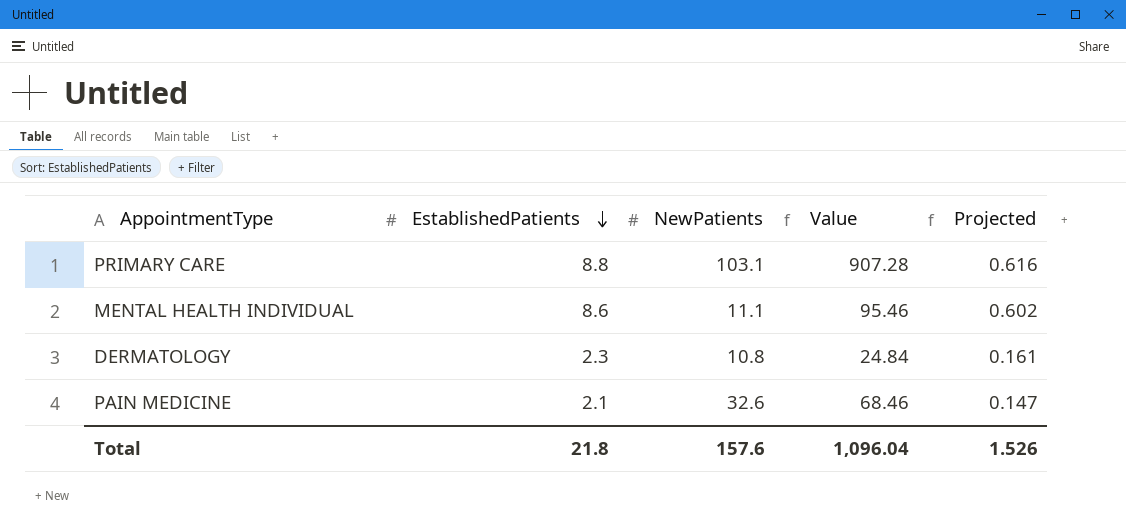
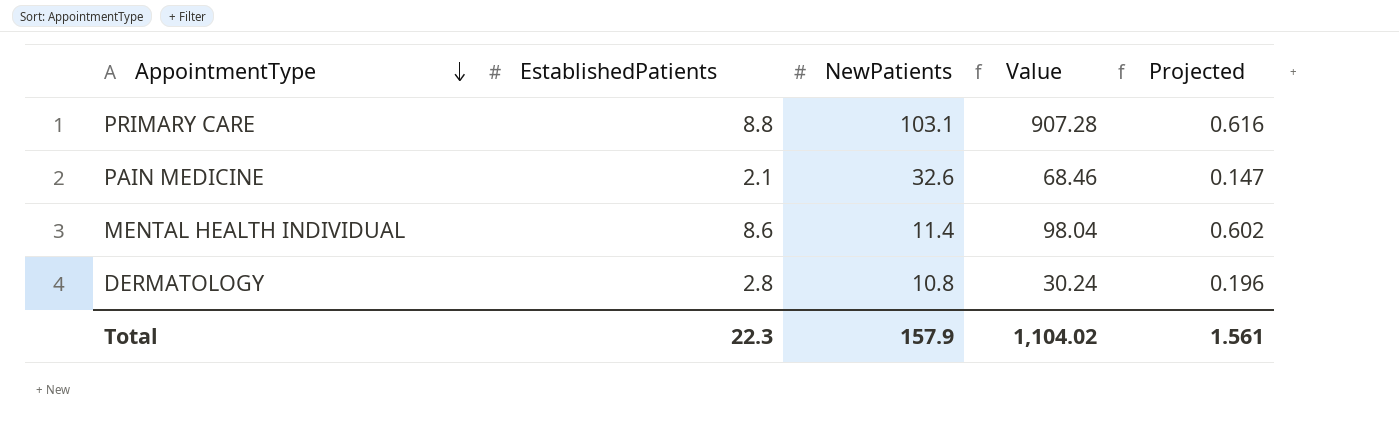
row order: EstablishedPatients descending -> AppointmentType descending
MENTAL HEALTH INDIVIDUAL | NewPatients: 11.1 -> 11.4
MENTAL HEALTH INDIVIDUAL | Value: 95.46 -> 98.04
DERMATOLOGY | EstablishedPatients: 2.3 -> 2.8
DERMATOLOGY | Value: 24.84 -> 30.24
DERMATOLOGY | Projected: 0.161 -> 0.196
Total | EstablishedPatients: 21.8 -> 22.3
Total | NewPatients: 157.6 -> 157.9
Total | Value: 1,096.04 -> 1,104.02
Total | Projected: 1.526 -> 1.561

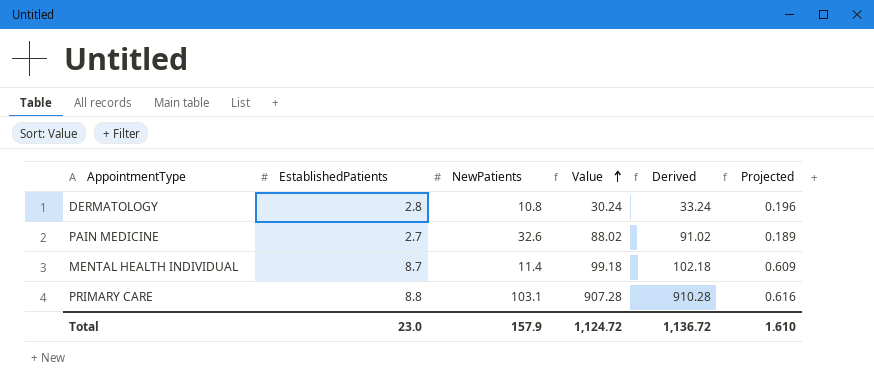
row order: AppointmentType descending -> Value ascending
column Derived | formula: none -> [Value] + 3
PAIN MEDICINE | EstablishedPatients: 2.1 -> 2.7
PAIN MEDICINE | Value: 68.46 -> 88.02
PAIN MEDICINE | Projected: 0.147 -> 0.189
MENTAL HEALTH INDIVIDUAL | EstablishedPatients: 8.6 -> 8.7
MENTAL HEALTH INDIVIDUAL | Value: 98.04 -> 99.18
MENTAL HEALTH INDIVIDUAL | Projected: 0.602 -> 0.609
Total | EstablishedPatients: 22.3 -> 23.0
Total | Value: 1,104.02 -> 1,124.72
Total | Projected: 1.561 -> 1.610

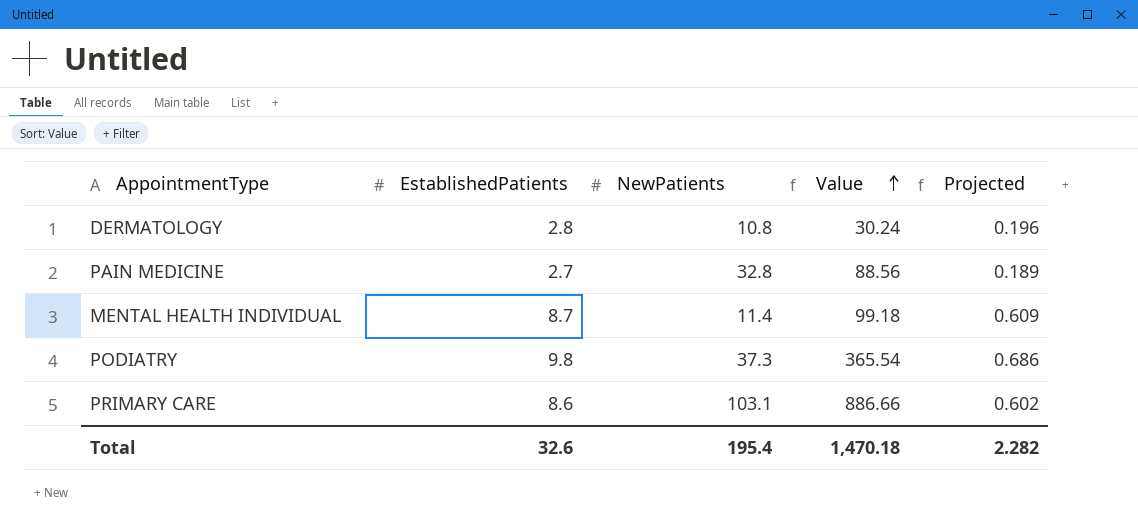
column Derived | formula: [Value] + 3 -> none
PAIN MEDICINE | NewPatients: 32.6 -> 32.8
PAIN MEDICINE | Value: 88.02 -> 88.56
row PODIATRY: none -> 9.8 | 37.3 | 365.54 | 0.686
PRIMARY CARE | EstablishedPatients: 8.8 -> 8.6
PRIMARY CARE | Value: 907.28 -> 886.66
PRIMARY CARE | Projected: 0.616 -> 0.602
Total | EstablishedPatients: 23.0 -> 32.6
Total | NewPatients: 157.9 -> 195.4
Total | Value: 1,124.72 -> 1,470.18
Total | Projected: 1.610 -> 2.282

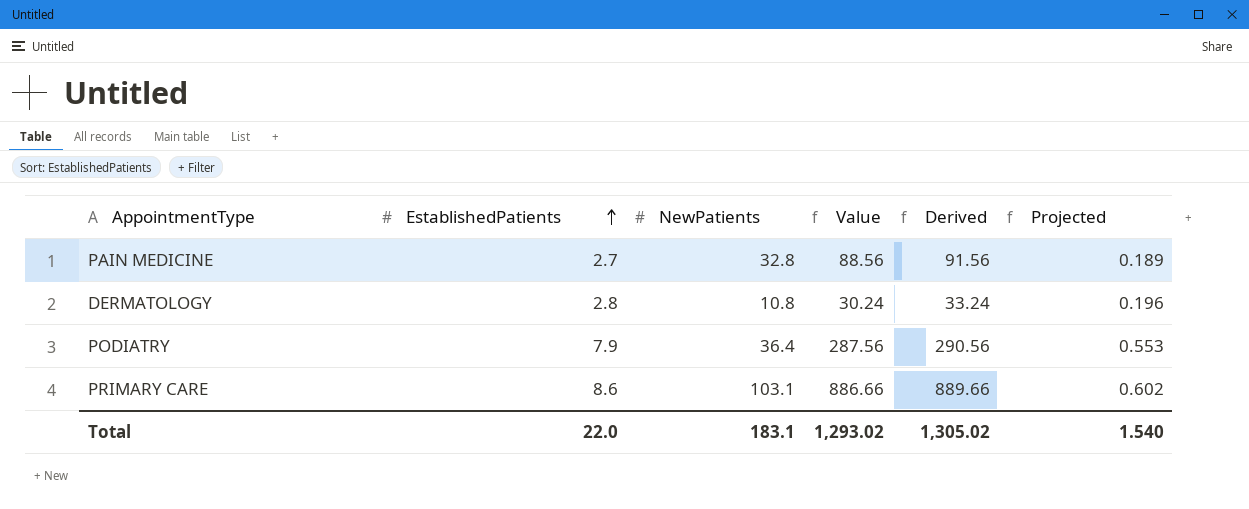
row order: Value ascending -> EstablishedPatients ascending
column Derived | formula: none -> [Value] + 3
row MENTAL HEALTH INDIVIDUAL: 8.7 | 11.4 | 99.18 | 0.609 -> none
PODIATRY | EstablishedPatients: 9.8 -> 7.9
PODIATRY | NewPatients: 37.3 -> 36.4
PODIATRY | Value: 365.54 -> 287.56
PODIATRY | Projected: 0.686 -> 0.553
Total | EstablishedPatients: 32.6 -> 22.0
Total | NewPatients: 195.4 -> 183.1
Total | Value: 1,470.18 -> 1,293.02
Total | Projected: 2.282 -> 1.540

